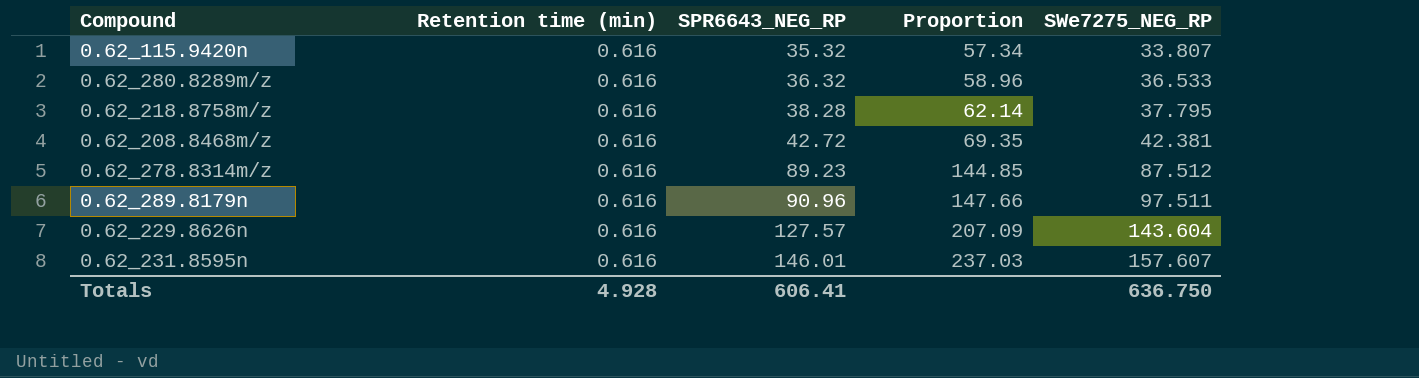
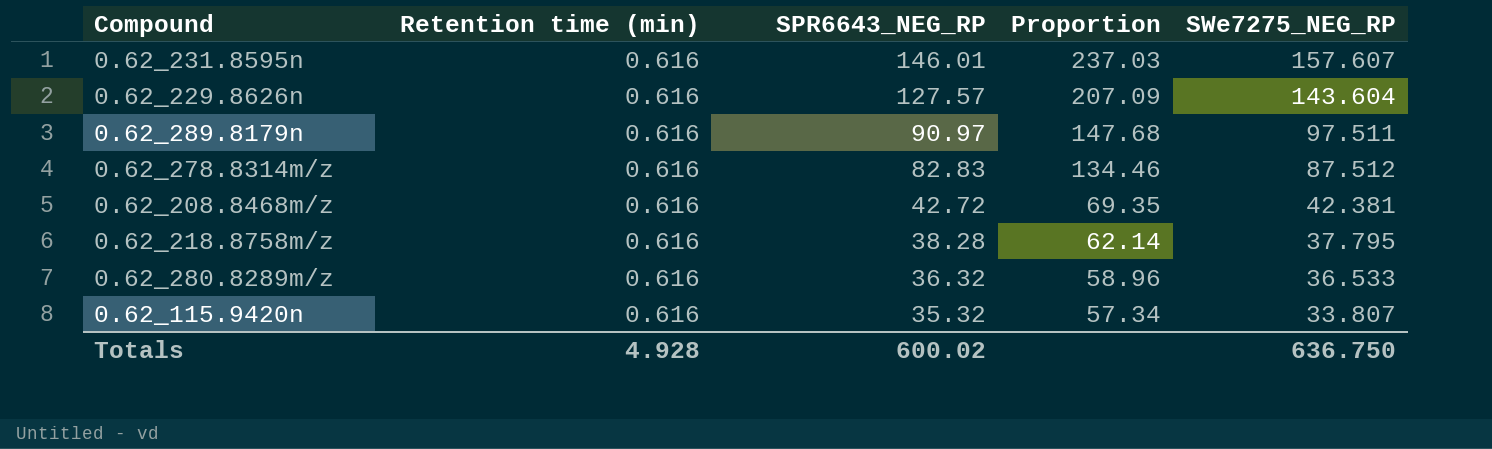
row order: SPR6643_NEG_RP ascending -> SPR6643_NEG_RP descending
0.62_289.8179n | SPR6643_NEG_RP: 90.96 -> 90.97
0.62_289.8179n | Proportion: 147.66 -> 147.68
0.62_278.8314m/z | SPR6643_NEG_RP: 89.23 -> 82.83
0.62_278.8314m/z | Proportion: 144.85 -> 134.46
Totals | SPR6643_NEG_RP: 606.41 -> 600.02

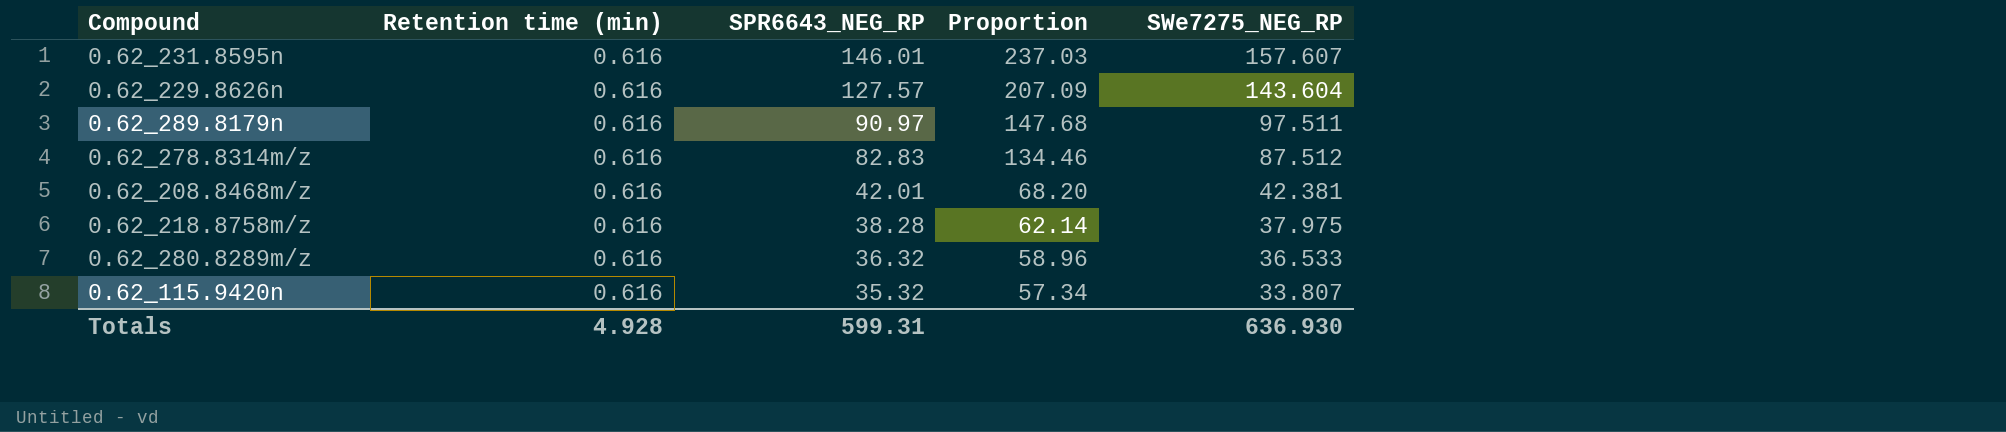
0.62_208.8468m/z | SPR6643_NEG_RP: 42.72 -> 42.01
0.62_208.8468m/z | Proportion: 69.35 -> 68.20
0.62_218.8758m/z | SWe7275_NEG_RP: 37.795 -> 37.975
Totals | SPR6643_NEG_RP: 600.02 -> 599.31
Totals | SWe7275_NEG_RP: 636.750 -> 636.930

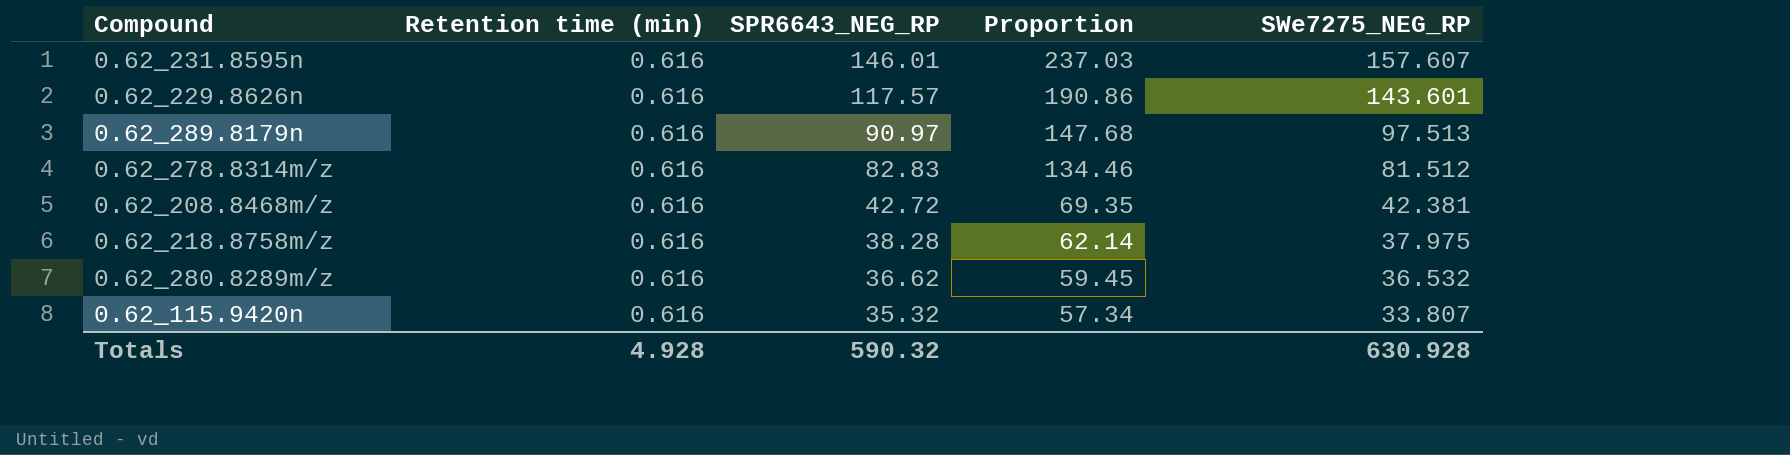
0.62_229.8626n | SPR6643_NEG_RP: 127.57 -> 117.57
0.62_229.8626n | Proportion: 207.09 -> 190.86
0.62_229.8626n | SWe7275_NEG_RP: 143.604 -> 143.601
0.62_289.8179n | SWe7275_NEG_RP: 97.511 -> 97.513
0.62_278.8314m/z | SWe7275_NEG_RP: 87.512 -> 81.512
0.62_208.8468m/z | SPR6643_NEG_RP: 42.01 -> 42.72
0.62_208.8468m/z | Proportion: 68.20 -> 69.35
0.62_280.8289m/z | SPR6643_NEG_RP: 36.32 -> 36.62
0.62_280.8289m/z | Proportion: 58.96 -> 59.45
0.62_280.8289m/z | SWe7275_NEG_RP: 36.533 -> 36.532
Totals | SPR6643_NEG_RP: 599.31 -> 590.32
Totals | SWe7275_NEG_RP: 636.930 -> 630.928

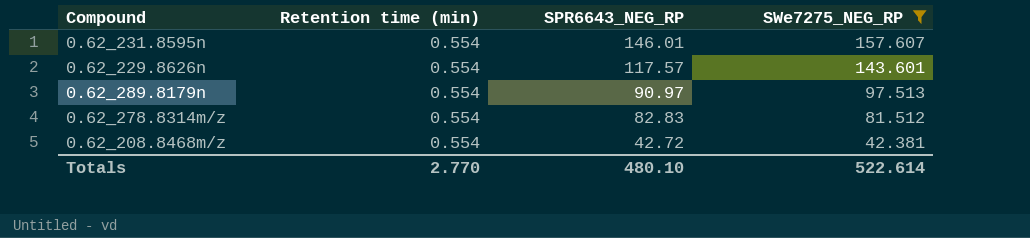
filter: none -> SWe7275_NEG_RP >= 42.381
column Proportion | formula: [SPR6643_NEG_RP] / [Retention time (min)] -> none
0.62_231.8595n | Retention time (min): 0.616 -> 0.554
0.62_229.8626n | Retention time (min): 0.616 -> 0.554
0.62_289.8179n | Retention time (min): 0.616 -> 0.554
0.62_278.8314m/z | Retention time (min): 0.616 -> 0.554
0.62_208.8468m/z | Retention time (min): 0.616 -> 0.554
Totals | Retention time (min): 4.928 -> 2.770
Totals | SPR6643_NEG_RP: 590.32 -> 480.10
Totals | SWe7275_NEG_RP: 630.928 -> 522.614

